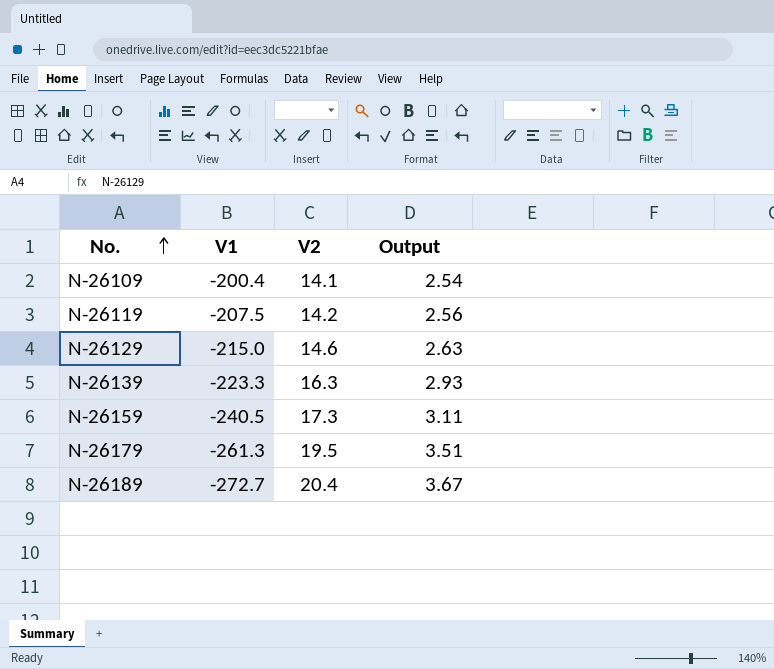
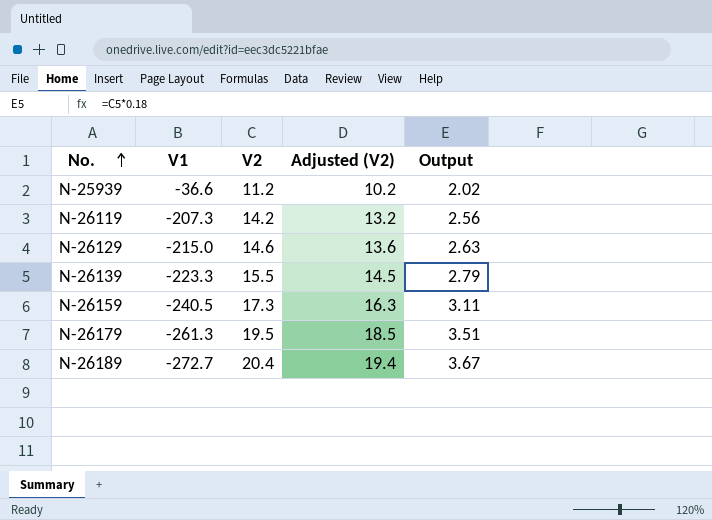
column Adjusted (V2) | formula: none -> [V2] - 1
row N-26109: -200.4 | 14.1 | 2.54 -> none
row N-25939: none -> -36.6 | 11.2 | 10.2 | 2.02
N-26119 | V1: -207.5 -> -207.3
N-26139 | V2: 16.3 -> 15.5
N-26139 | Output: 2.93 -> 2.79

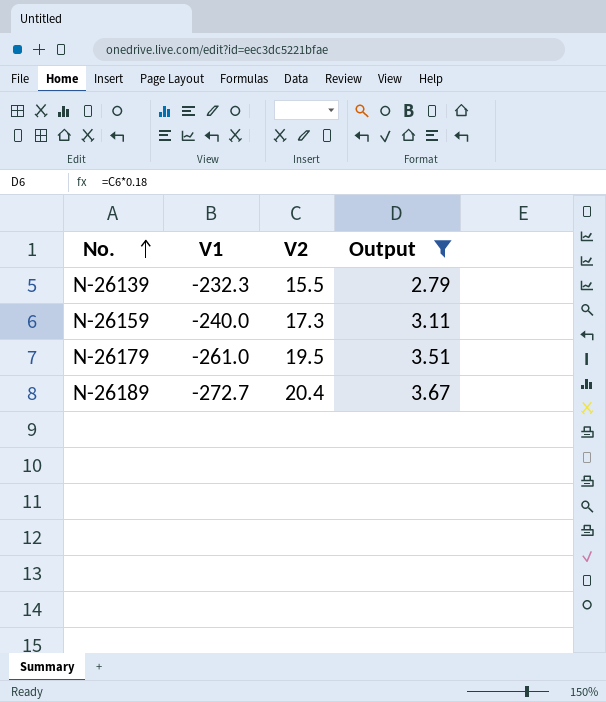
filter: none -> Output >= 2.79
column Adjusted (V2) | formula: [V2] - 1 -> none
N-26139 | V1: -223.3 -> -232.3
N-26159 | V1: -240.5 -> -240.0
N-26179 | V1: -261.3 -> -261.0

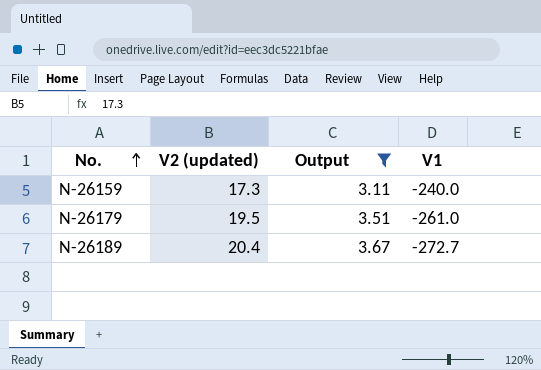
column name: V2 -> V2 (updated)
column V1 | position: 2 -> 4
row N-26139: -232.3 | 15.5 | 2.79 -> none

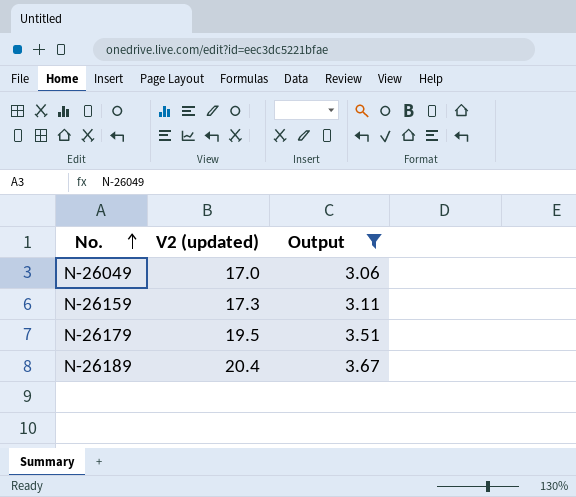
column V1 | position: 4 -> none
row N-26049: none -> 17.0 | 3.06

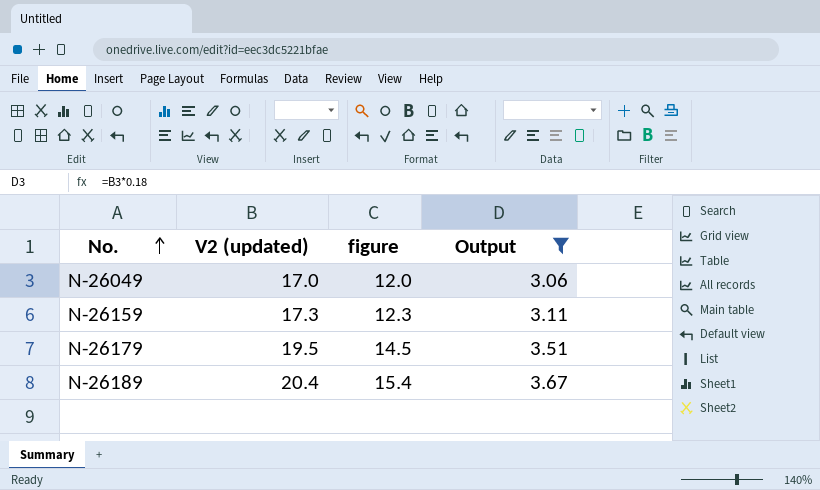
column figure | formula: none -> [V2 (updated)] - 5

